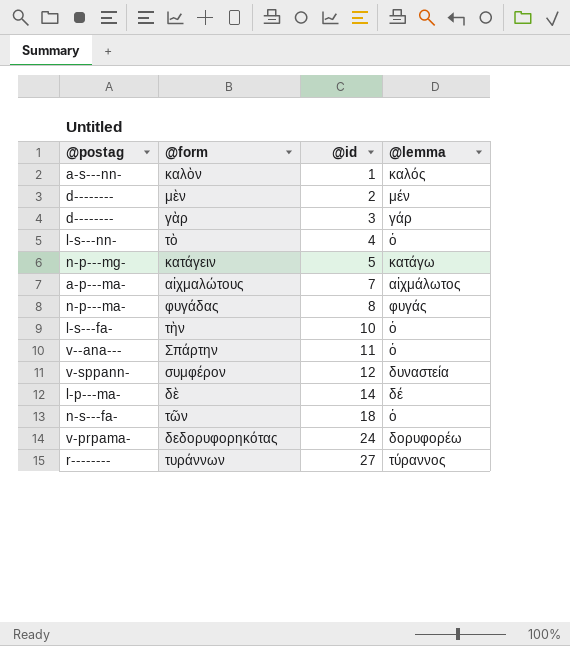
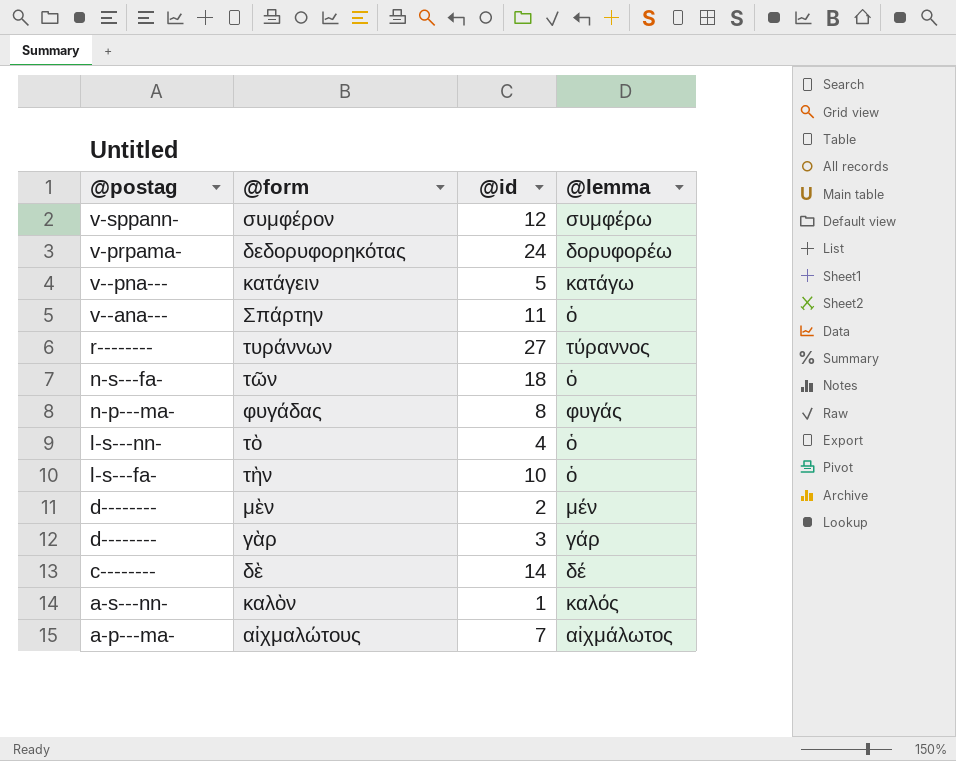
row order: @id ascending -> @postag descending
συμφέρον | @lemma: δυναστεία -> συμφέρω
κατάγειν | @postag: n-p---mg- -> v--pna---
δὲ | @postag: l-p---ma- -> c--------

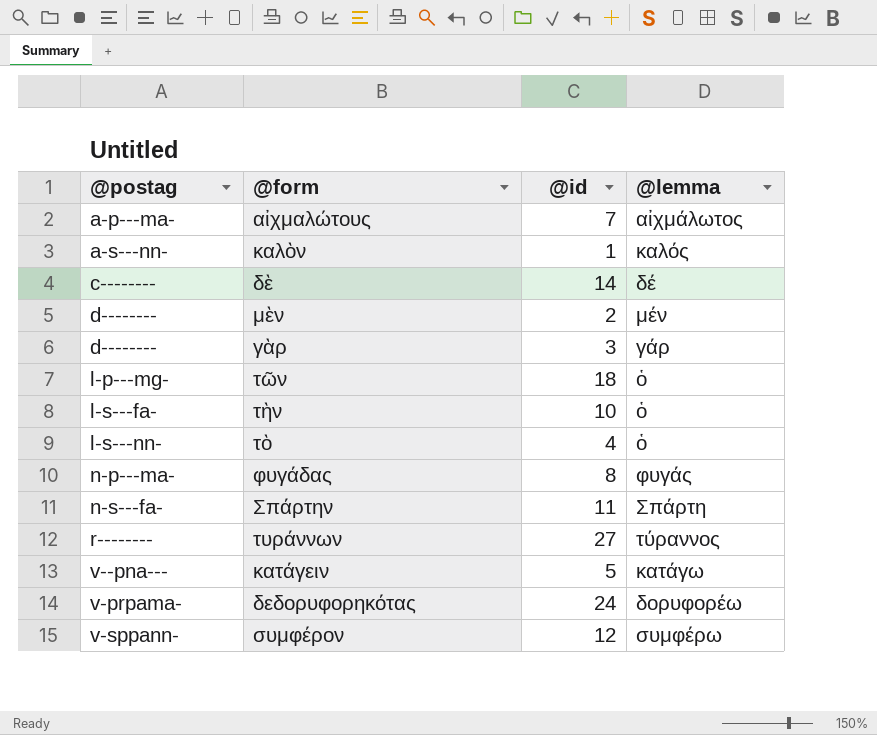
row order: @postag descending -> @postag ascending
τῶν | @postag: n-s---fa- -> l-p---mg-
Σπάρτην | @postag: v--ana--- -> n-s---fa-
Σπάρτην | @lemma: ὁ -> Σπάρτη

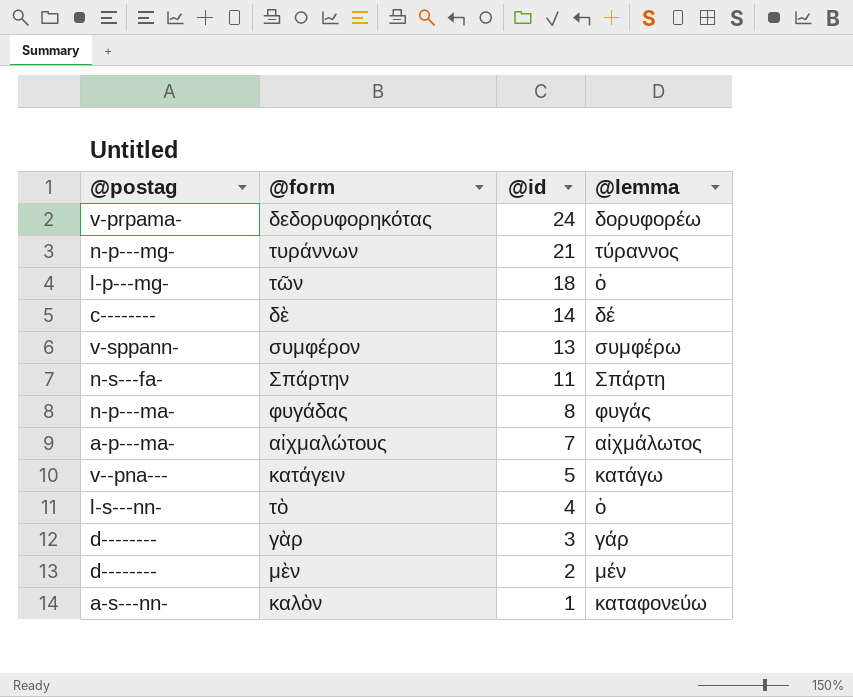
row order: @postag ascending -> @id descending
row τὴν: l-s---fa- | 10 | ὁ -> none
τυράννων | @postag: r-------- -> n-p---mg-
τυράννων | @id: 27 -> 21
συμφέρον | @id: 12 -> 13
καλὸν | @lemma: καλός -> καταφονεύω

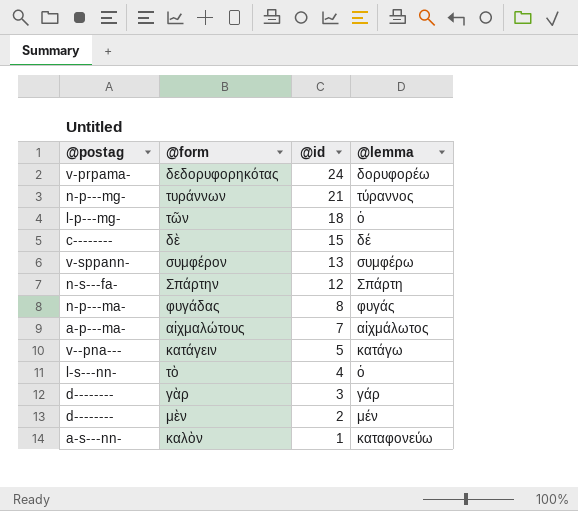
δὲ | @id: 14 -> 15
Σπάρτην | @id: 11 -> 12

